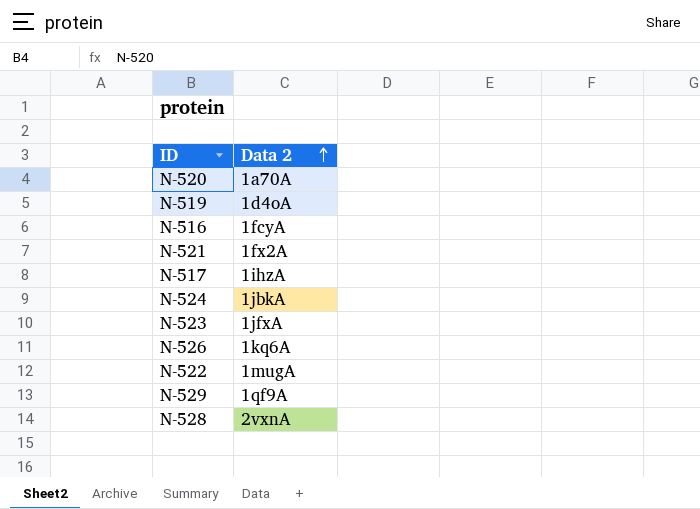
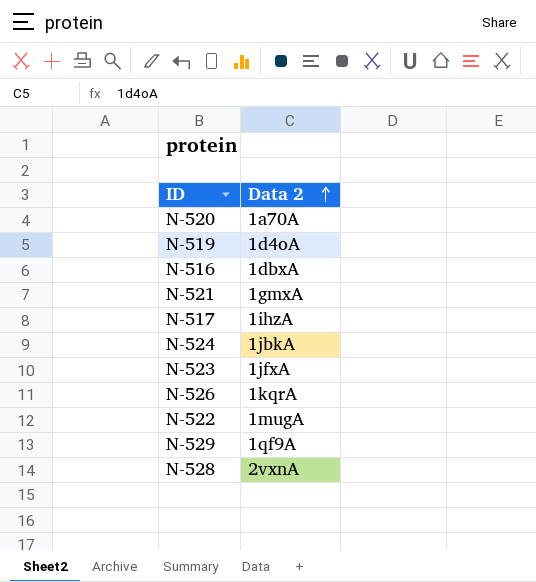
N-516 | Data 2: 1fcyA -> 1dbxA
N-521 | Data 2: 1fx2A -> 1gmxA
N-526 | Data 2: 1kq6A -> 1kqrA

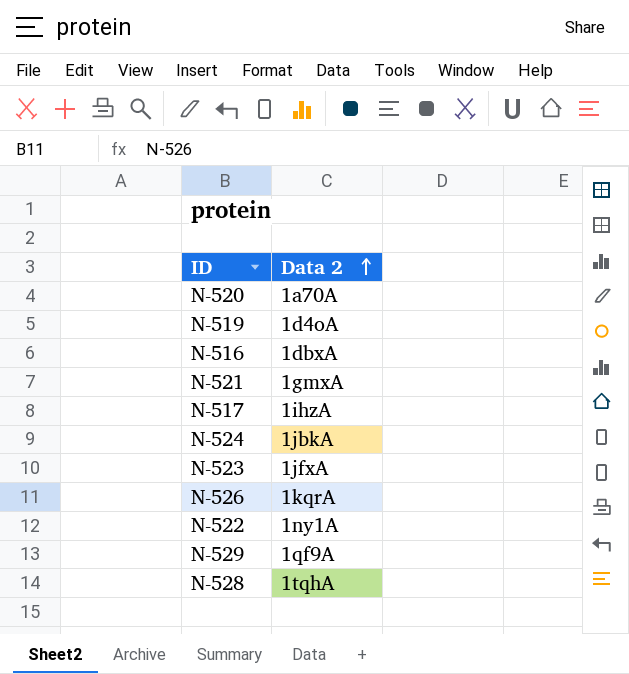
N-522 | Data 2: 1mugA -> 1ny1A
N-528 | Data 2: 2vxnA -> 1tqhA

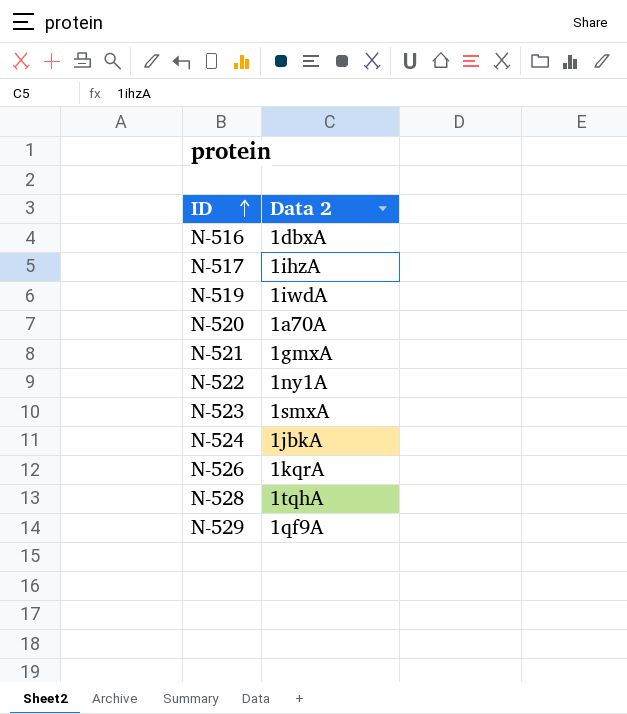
row order: Data 2 ascending -> ID ascending
N-519 | Data 2: 1d4oA -> 1iwdA
N-523 | Data 2: 1jfxA -> 1smxA

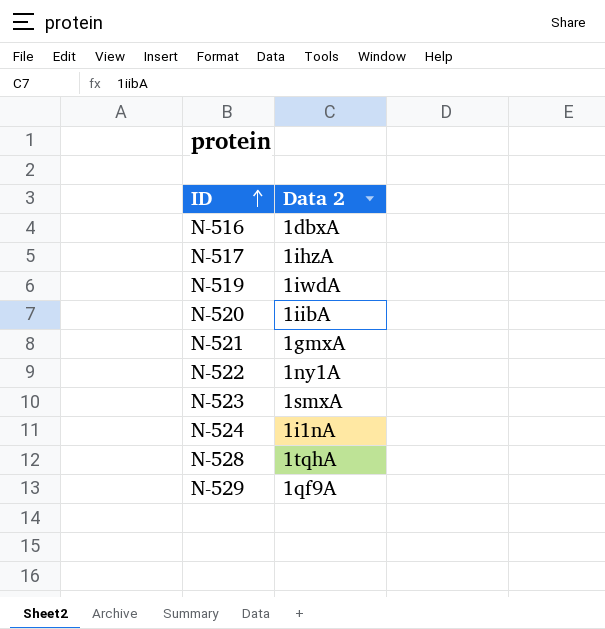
row N-526: 1kqrA -> none
N-520 | Data 2: 1a70A -> 1iibA
N-524 | Data 2: 1jbkA -> 1i1nA

